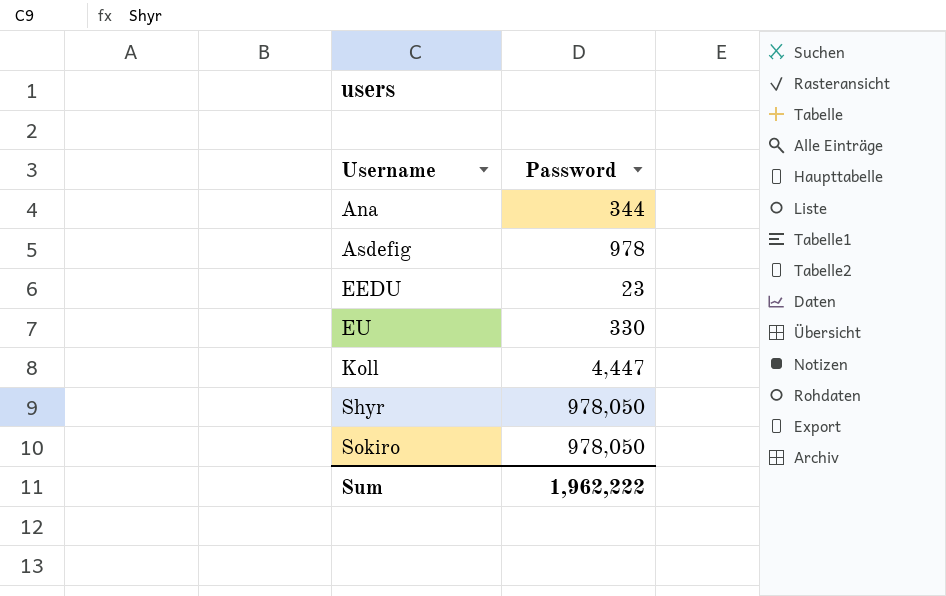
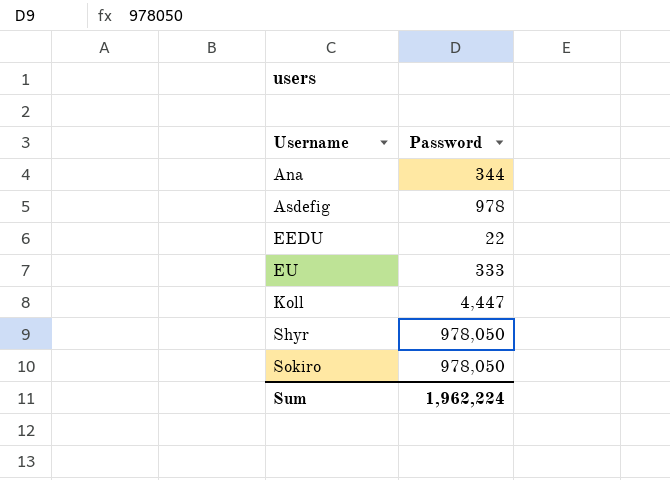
EEDU | Password: 23 -> 22
EU | Password: 330 -> 333
Sum | Password: 1,962,222 -> 1,962,224

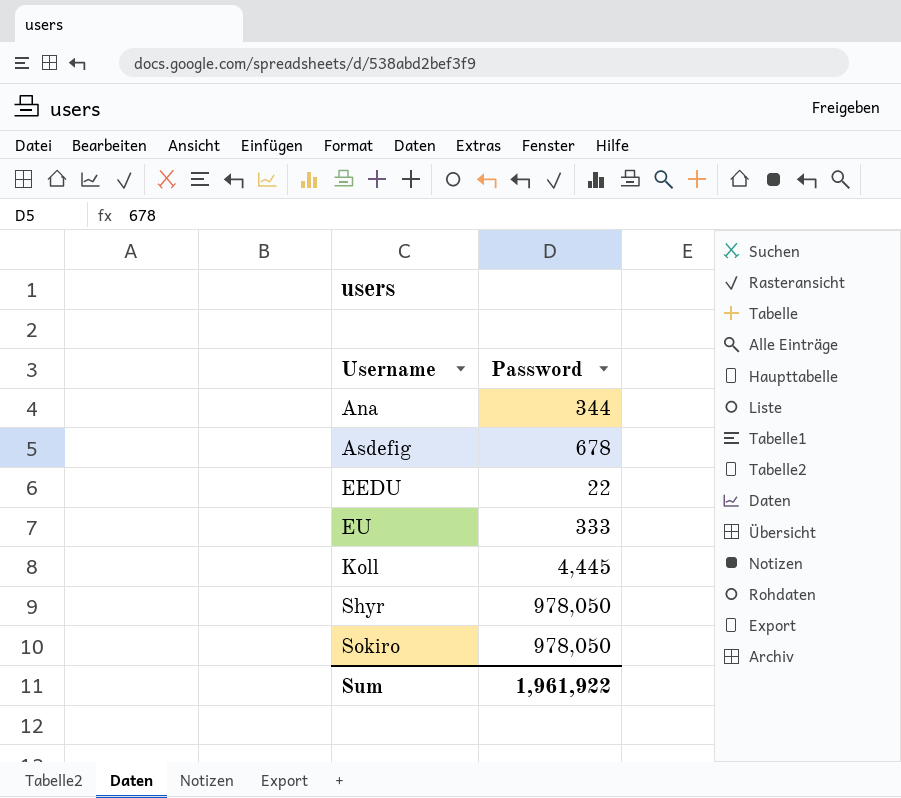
Asdefig | Password: 978 -> 678
Koll | Password: 4,447 -> 4,445
Sum | Password: 1,962,224 -> 1,961,922

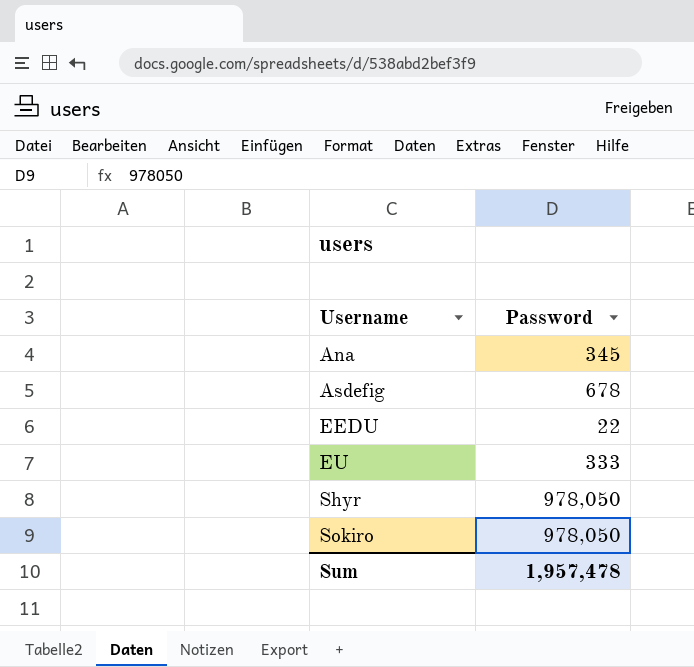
row Koll: 4,445 -> none
Ana | Password: 344 -> 345
Sum | Password: 1,961,922 -> 1,957,478

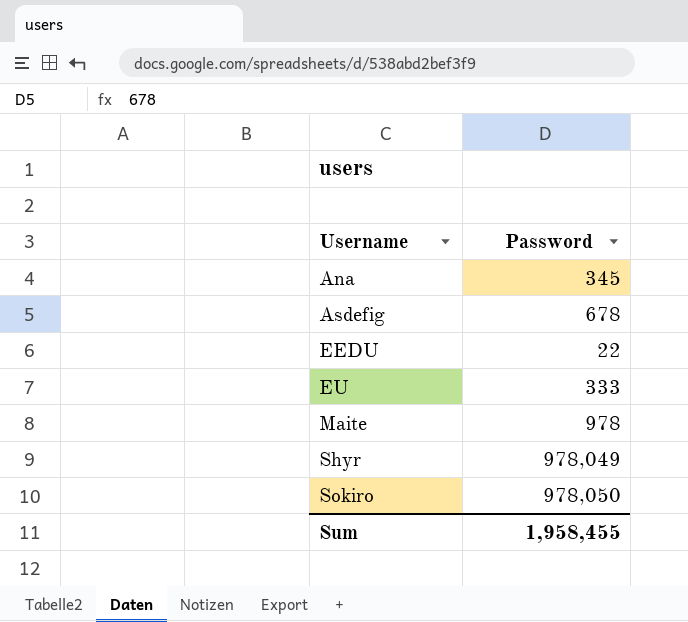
row Maite: none -> 978
Shyr | Password: 978,050 -> 978,049
Sum | Password: 1,957,478 -> 1,958,455

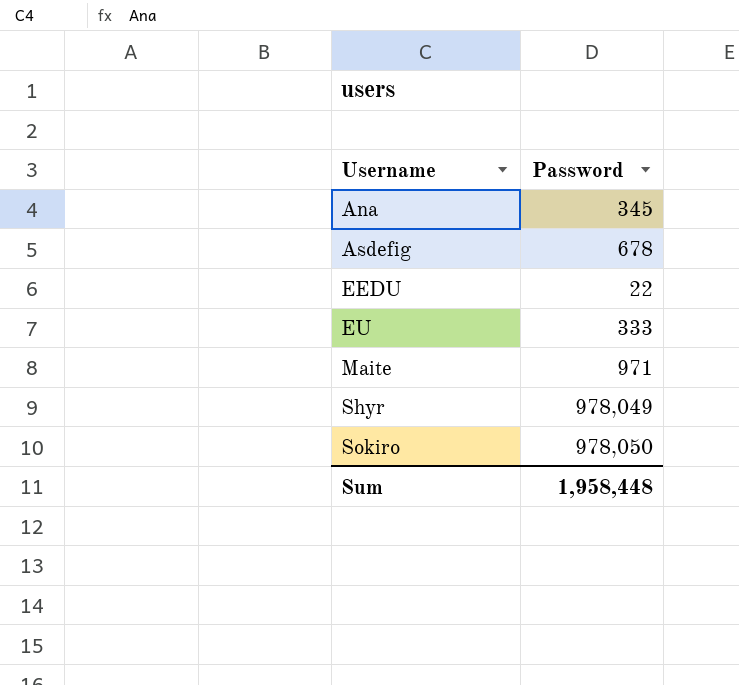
Maite | Password: 978 -> 971
Sum | Password: 1,958,455 -> 1,958,448

